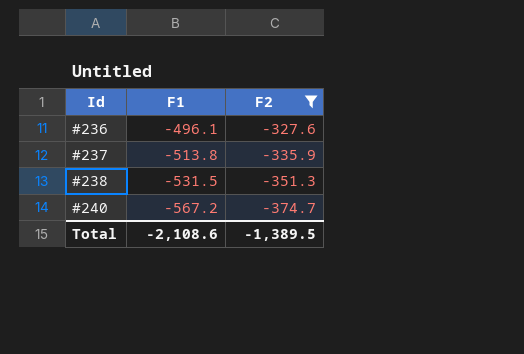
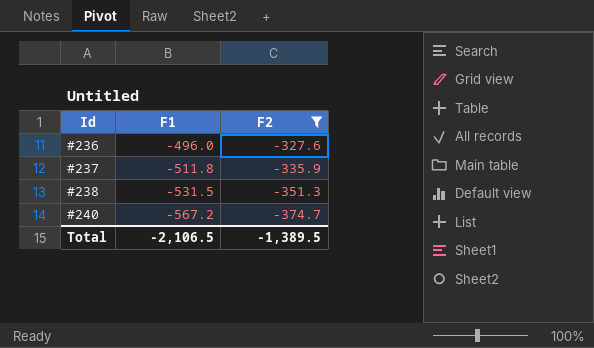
#236 | F1: -496.1 -> -496.0
#237 | F1: -513.8 -> -511.8
Total | F1: -2,108.6 -> -2,106.5

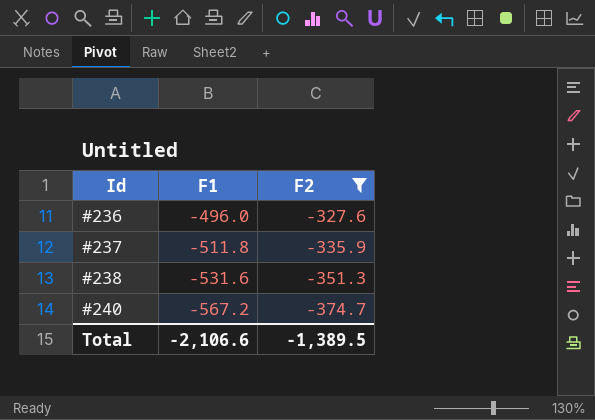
#238 | F1: -531.5 -> -531.6
Total | F1: -2,106.5 -> -2,106.6

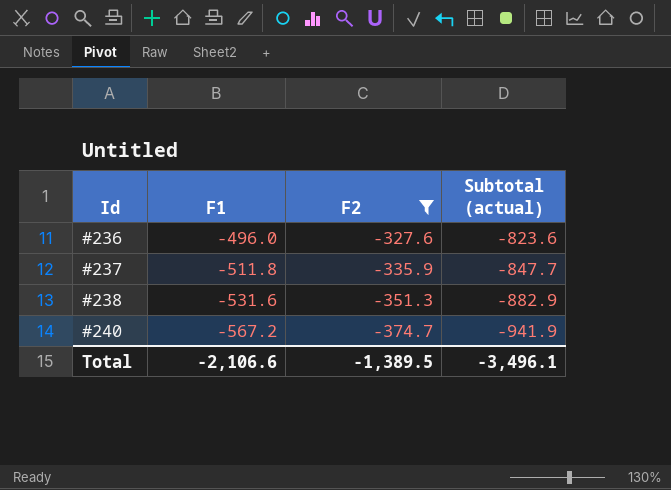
column Subtotal (actual) | formula: none -> [F1] + [F2]

